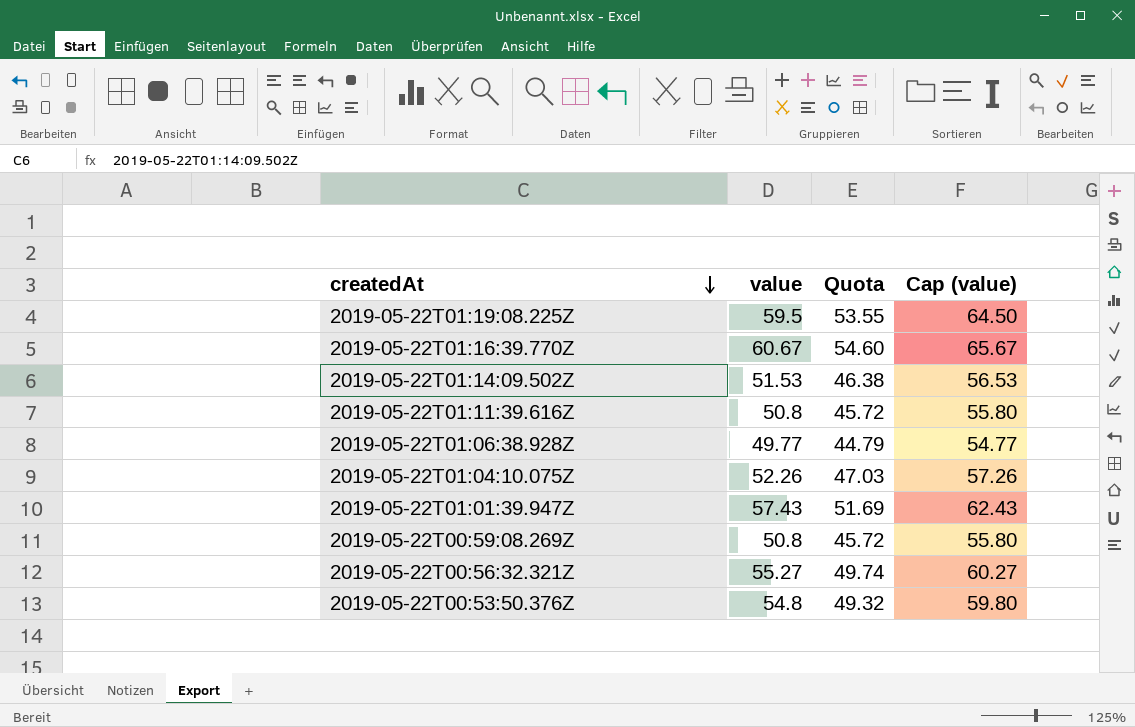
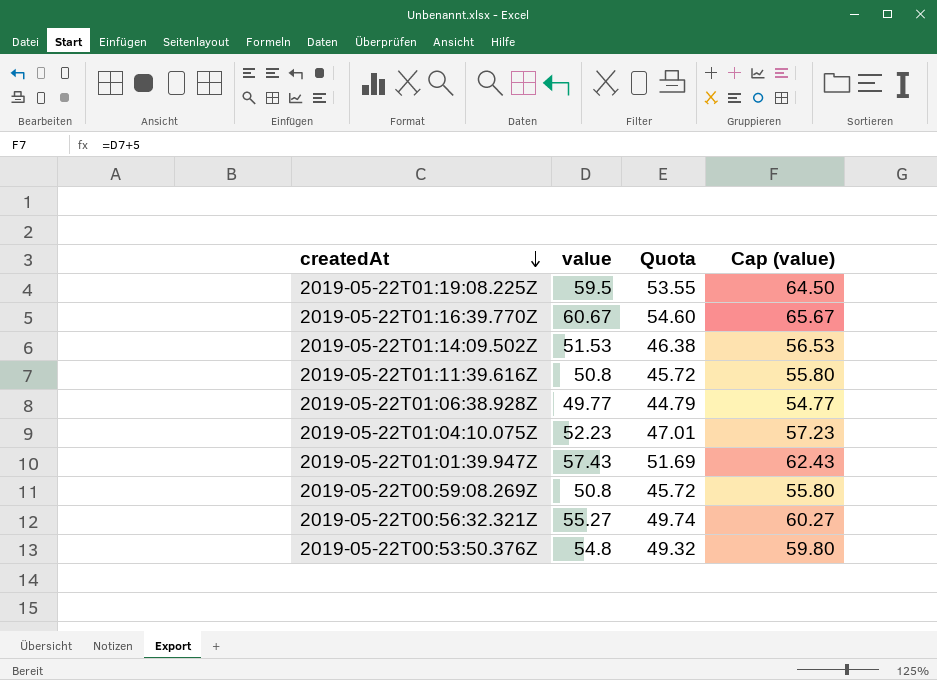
2019-05-22T01:04:10.075Z | value: 52.26 -> 52.23
2019-05-22T01:04:10.075Z | Quota: 47.03 -> 47.01
2019-05-22T01:04:10.075Z | Cap (value): 57.26 -> 57.23

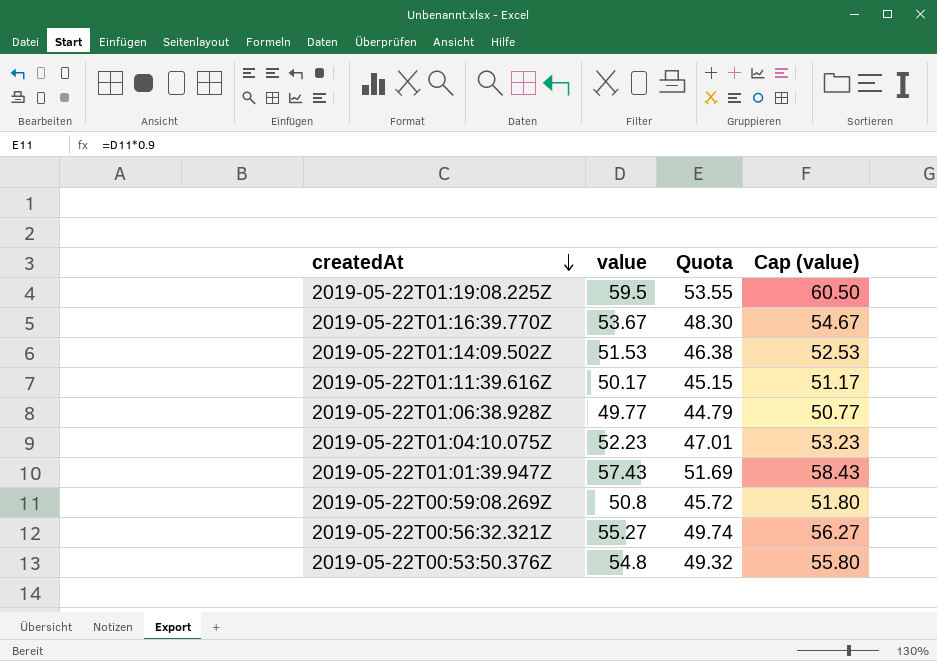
column Cap (value) | formula: [value] + 5 -> [value] + 1
2019-05-22T01:16:39.770Z | value: 60.67 -> 53.67
2019-05-22T01:16:39.770Z | Quota: 54.60 -> 48.30
2019-05-22T01:11:39.616Z | value: 50.8 -> 50.17
2019-05-22T01:11:39.616Z | Quota: 45.72 -> 45.15

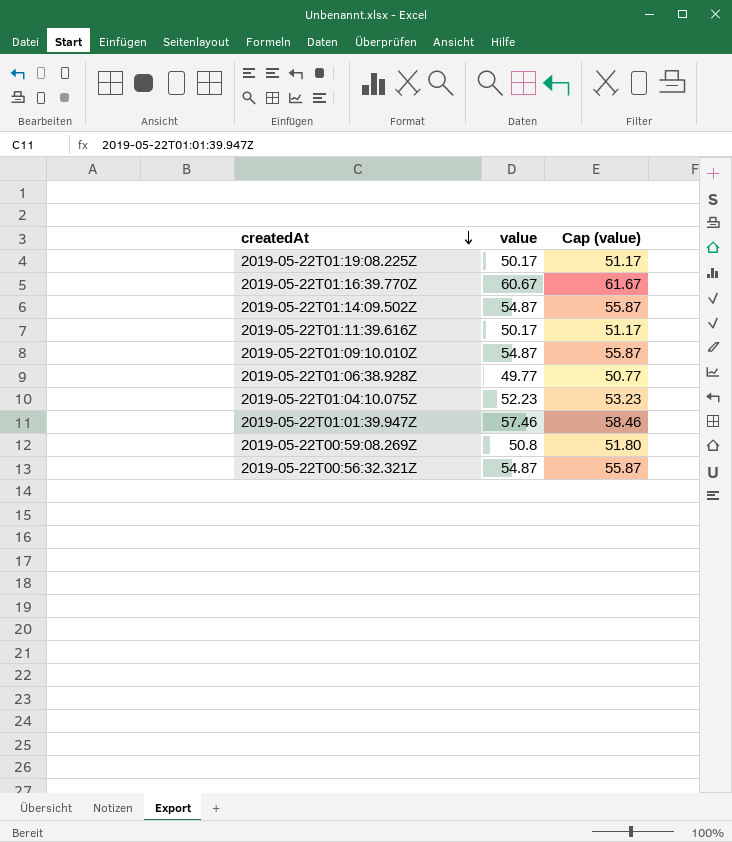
column Quota | formula: [value] * 0.9 -> none
row 2019-05-22T00:53:50.376Z: 54.8 | 49.32 | 55.80 -> none
2019-05-22T01:19:08.225Z | value: 59.5 -> 50.17
2019-05-22T01:19:08.225Z | Cap (value): 60.50 -> 51.17
2019-05-22T01:16:39.770Z | value: 53.67 -> 60.67
2019-05-22T01:16:39.770Z | Cap (value): 54.67 -> 61.67
2019-05-22T01:14:09.502Z | value: 51.53 -> 54.87
2019-05-22T01:14:09.502Z | Cap (value): 52.53 -> 55.87
row 2019-05-22T01:09:10.010Z: none -> 54.87 | 55.87
2019-05-22T01:01:39.947Z | value: 57.43 -> 57.46
2019-05-22T01:01:39.947Z | Cap (value): 58.43 -> 58.46
2019-05-22T00:56:32.321Z | value: 55.27 -> 54.87
2019-05-22T00:56:32.321Z | Cap (value): 56.27 -> 55.87

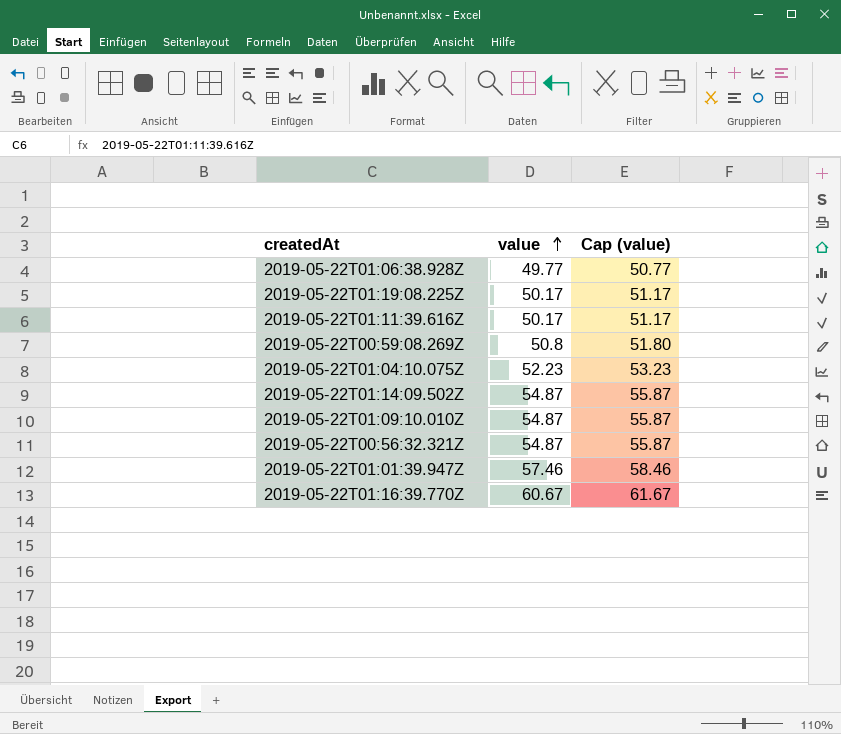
row order: createdAt descending -> value ascending

